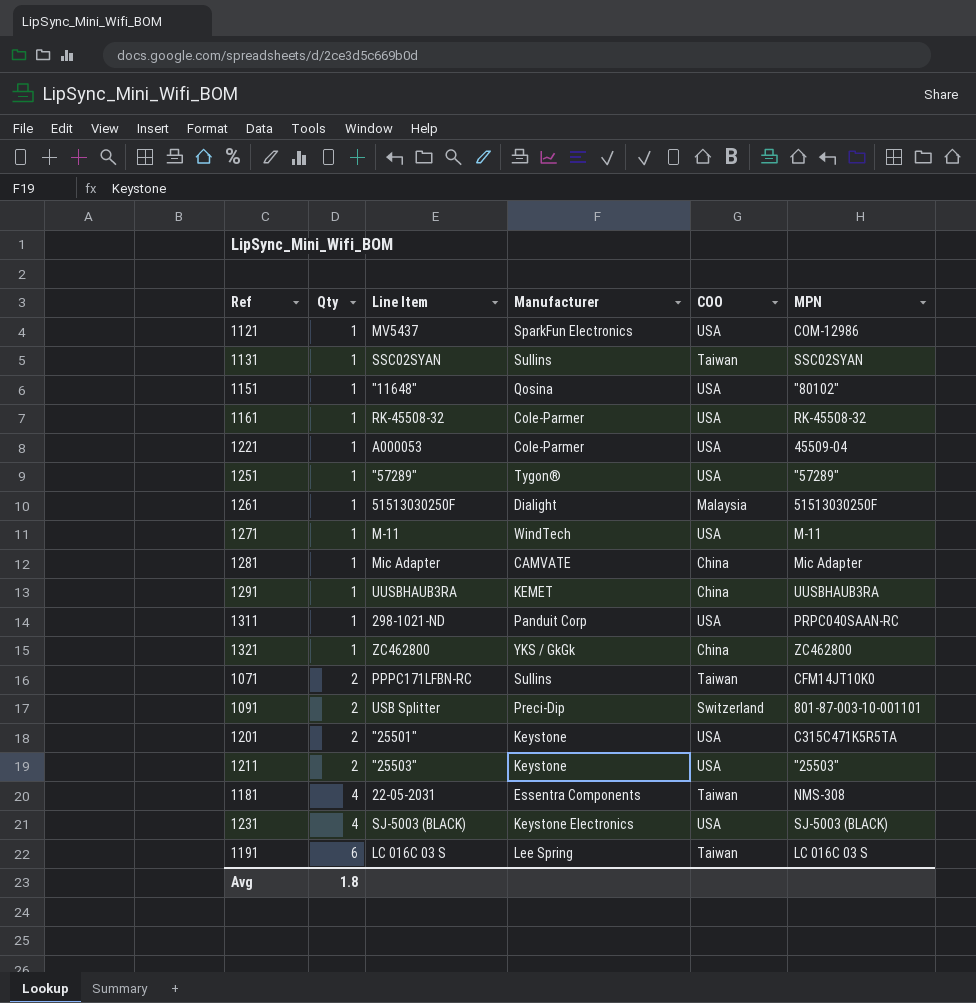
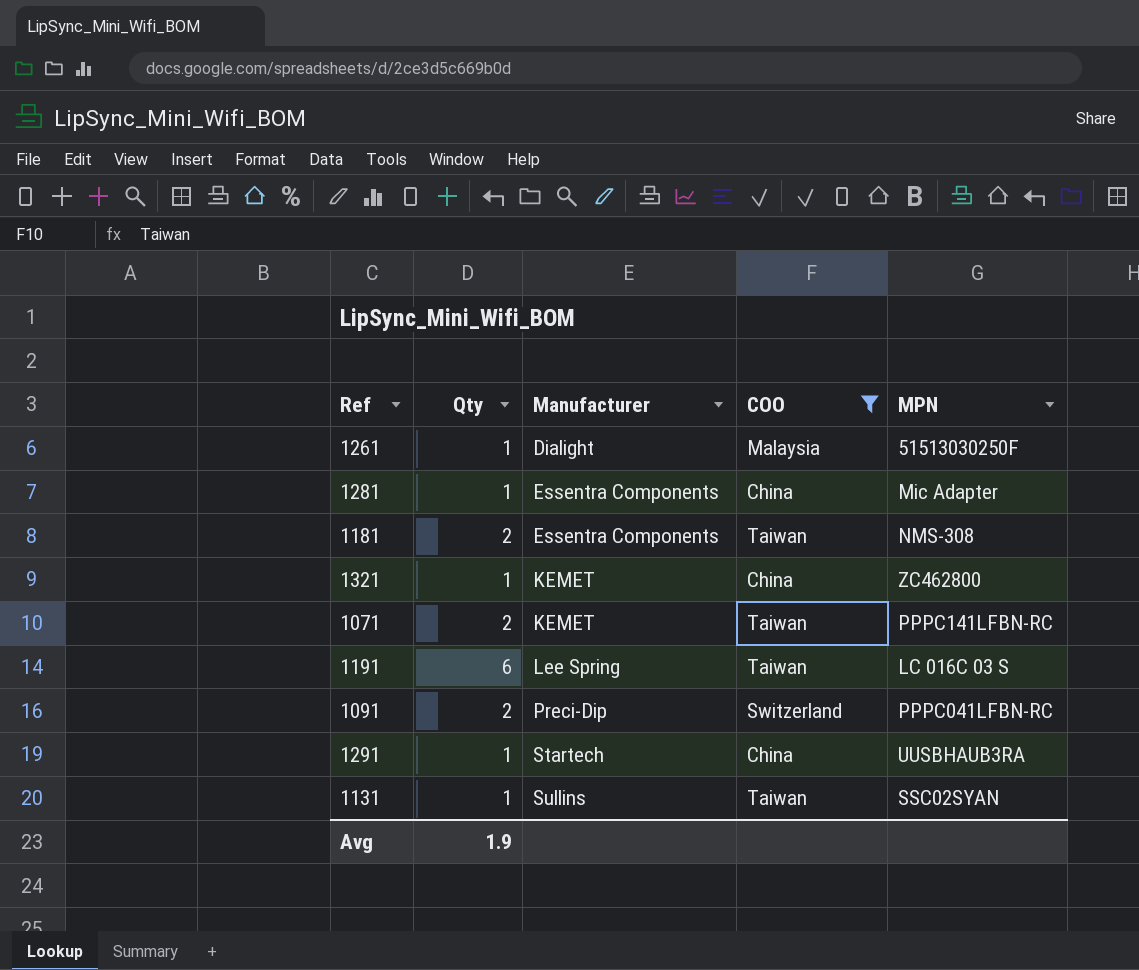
filter: none -> COO != USA
row order: Qty ascending -> Manufacturer ascending
column Line Item | position: 3 -> none
1281 | Manufacturer: CAMVATE -> Essentra Components
1181 | Qty: 4 -> 2
1321 | Manufacturer: YKS / GkGk -> KEMET
1071 | Manufacturer: Sullins -> KEMET
1071 | MPN: CFM14JT10K0 -> PPPC141LFBN-RC
1091 | MPN: 801-87-003-10-001101 -> PPPC041LFBN-RC
1291 | Manufacturer: KEMET -> Startech
Avg | Qty: 1.8 -> 1.9

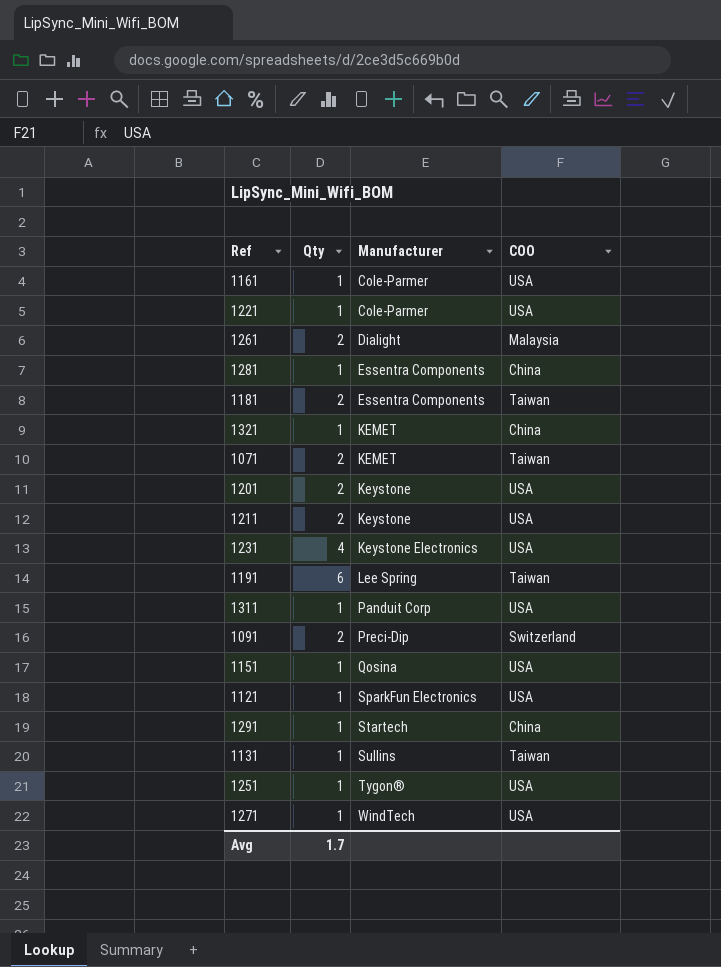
filter: COO != USA -> none
column MPN | position: 5 -> none
1261 | Qty: 1 -> 2
Avg | Qty: 1.9 -> 1.7

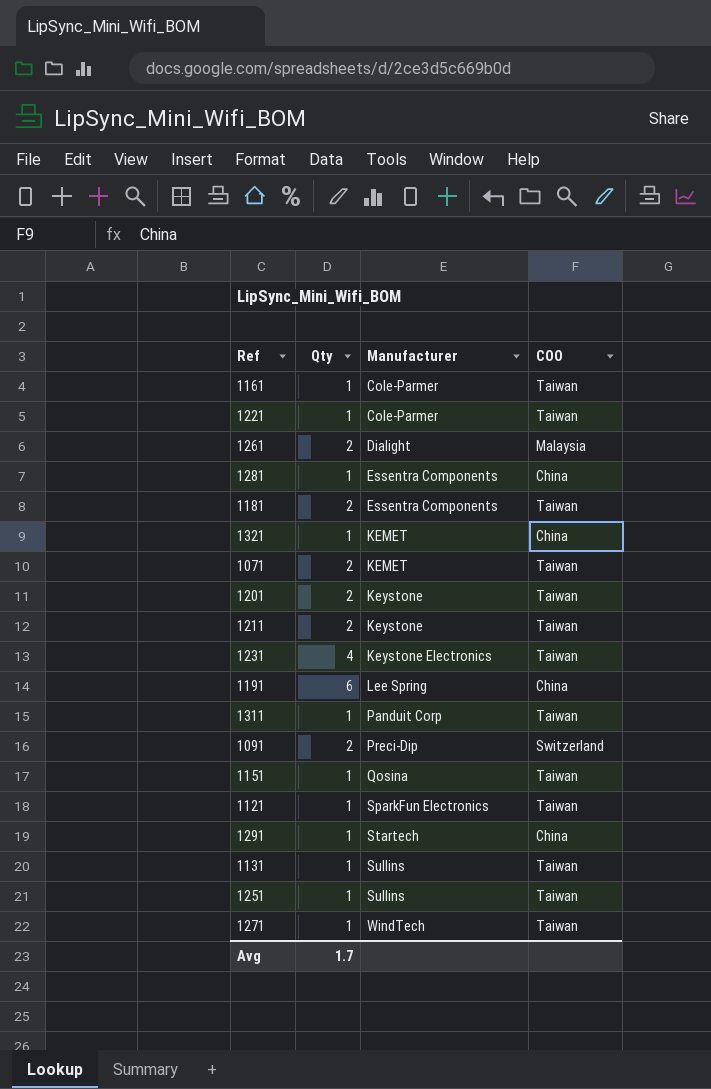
1161 | COO: USA -> Taiwan
1221 | COO: USA -> Taiwan
1201 | COO: USA -> Taiwan
1211 | COO: USA -> Taiwan
1231 | COO: USA -> Taiwan
1191 | COO: Taiwan -> China
1311 | COO: USA -> Taiwan
1151 | COO: USA -> Taiwan
1121 | COO: USA -> Taiwan
1251 | Manufacturer: Tygon® -> Sullins
1251 | COO: USA -> Taiwan
1271 | COO: USA -> Taiwan

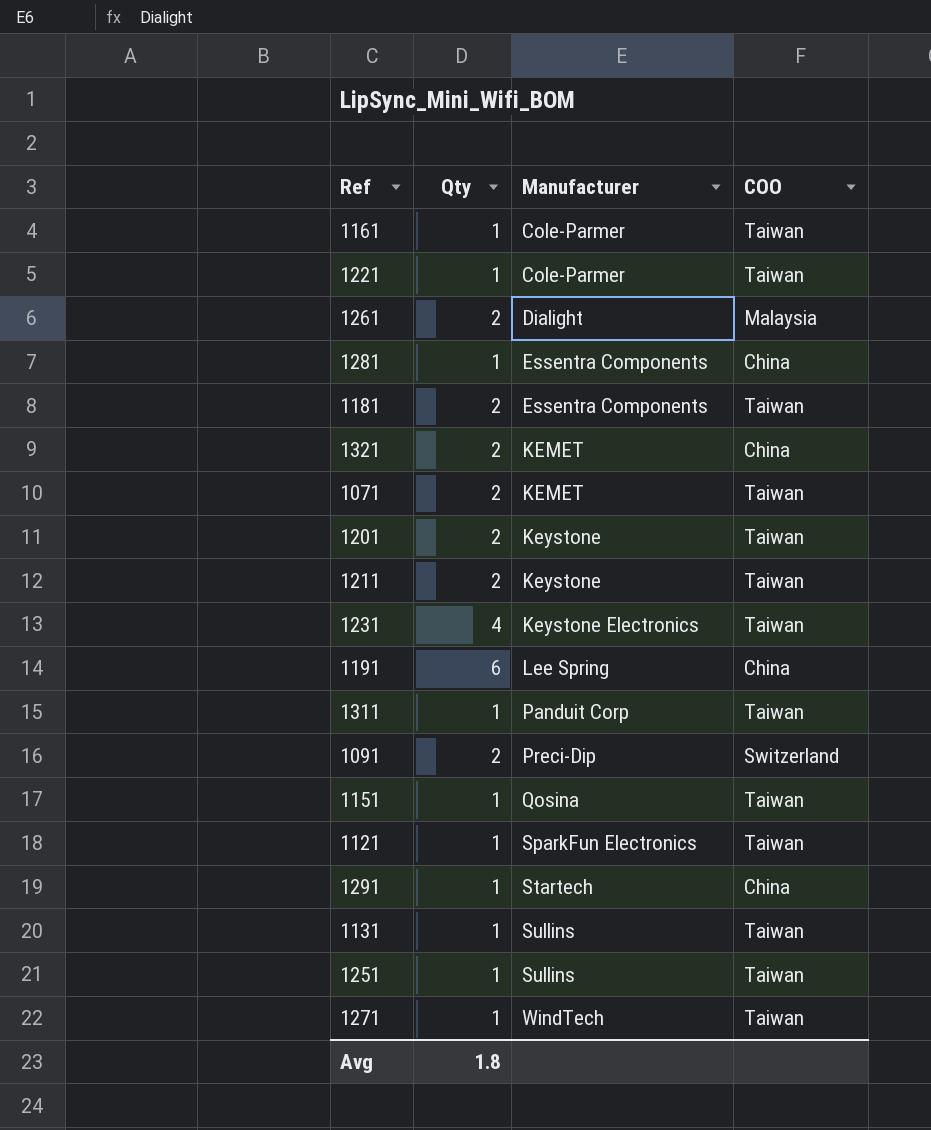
1321 | Qty: 1 -> 2
Avg | Qty: 1.7 -> 1.8

